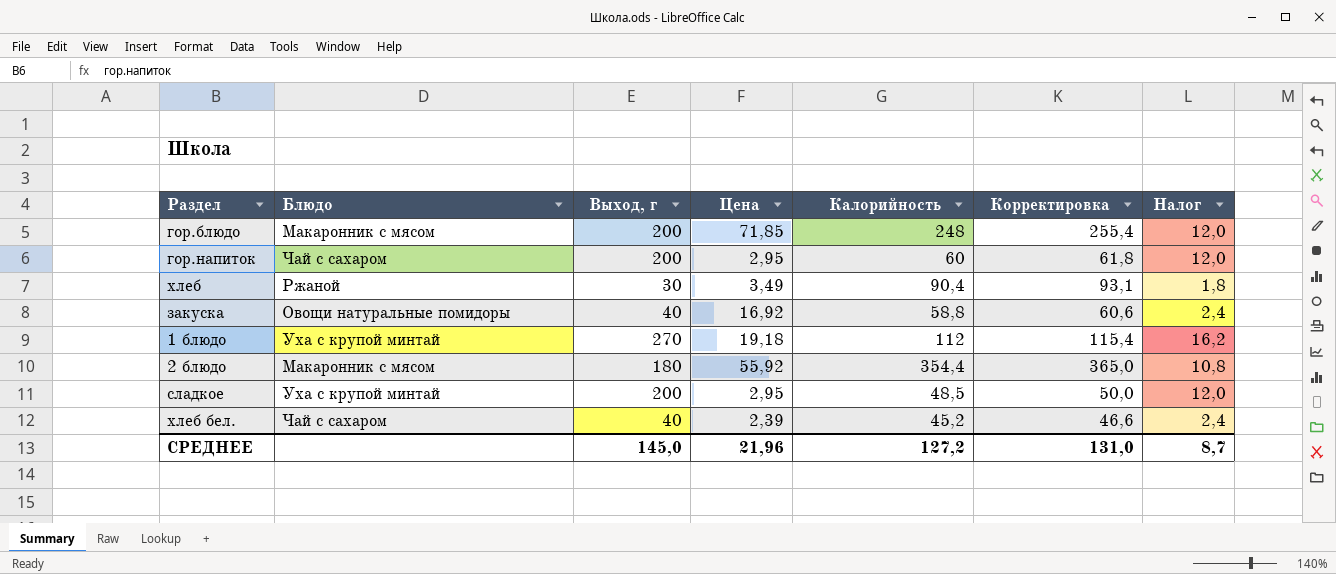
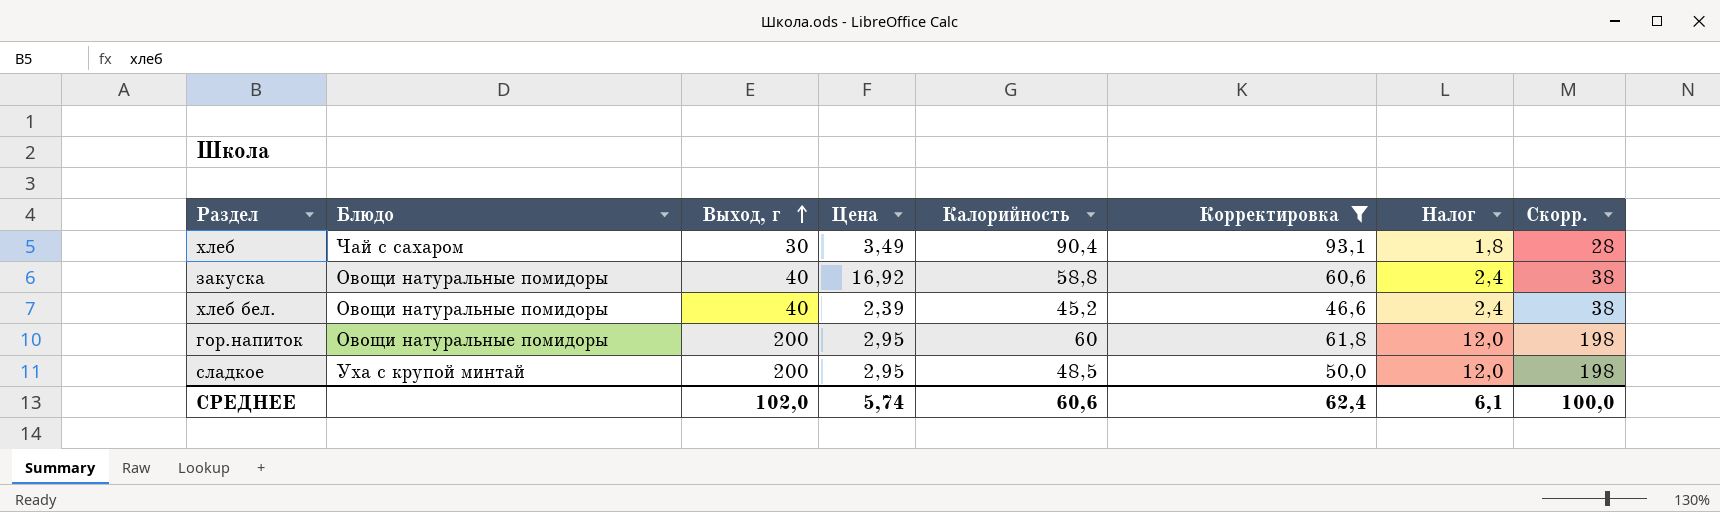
filter: none -> Корректировка <= 93,1
row order: none -> Выход, г ascending
column Скорр. | formula: none -> [Выход, г] - 2
хлеб | Блюдо: Ржаной -> Чай с сахаром
хлеб бел. | Блюдо: Чай с сахаром -> Овощи натуральные помидоры
гор.напиток | Блюдо: Чай с сахаром -> Овощи натуральные помидоры
СРЕДНЕЕ | Выход, г: 145,0 -> 102,0
СРЕДНЕЕ | Цена: 21,96 -> 5,74
СРЕДНЕЕ | Калорийность: 127,2 -> 60,6
СРЕДНЕЕ | Корректировка: 131,0 -> 62,4
СРЕДНЕЕ | Налог: 8,7 -> 6,1

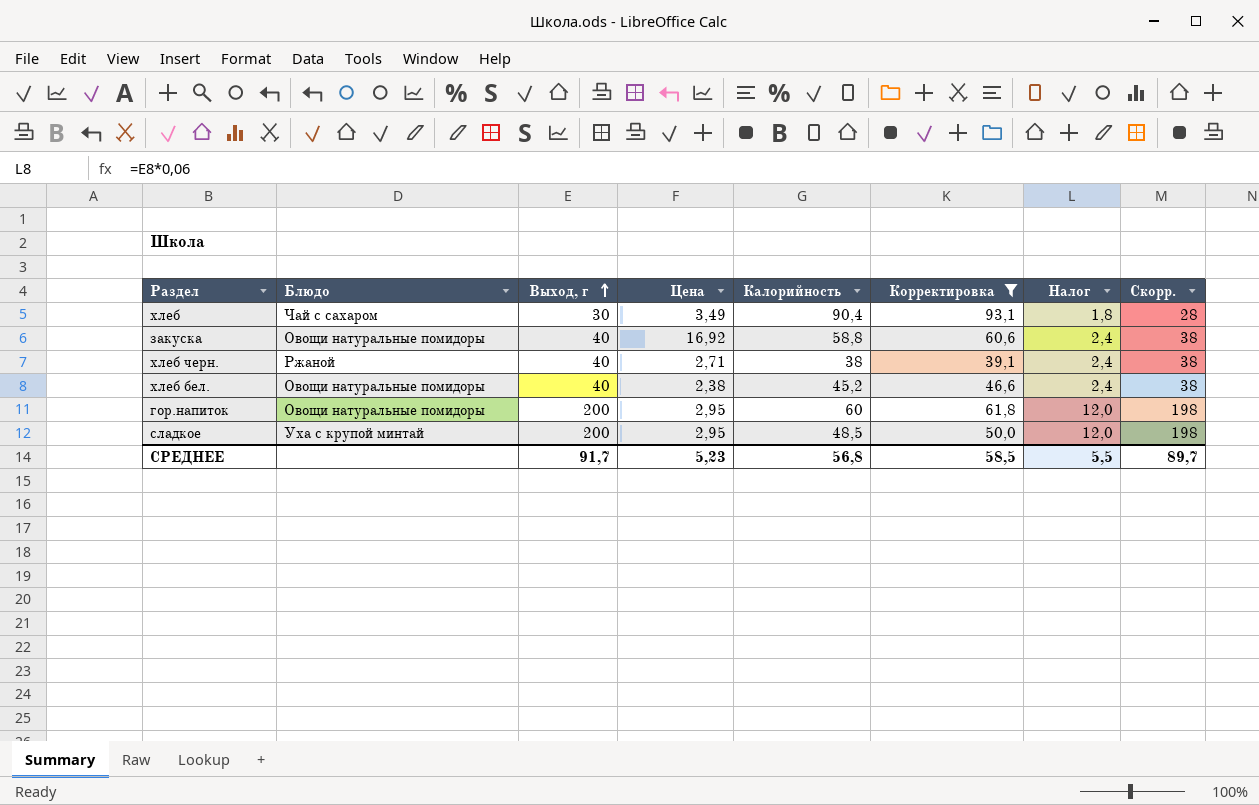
row хлеб черн.: none -> Ржаной | 40 | 2,71 | 38 | 39,1 | 2,4 | 38
хлеб бел. | Цена: 2,39 -> 2,38
СРЕДНЕЕ | Выход, г: 102,0 -> 91,7
СРЕДНЕЕ | Цена: 5,74 -> 5,23
СРЕДНЕЕ | Калорийность: 60,6 -> 56,8
СРЕДНЕЕ | Корректировка: 62,4 -> 58,5
СРЕДНЕЕ | Налог: 6,1 -> 5,5
СРЕДНЕЕ | Скорр.: 100,0 -> 89,7

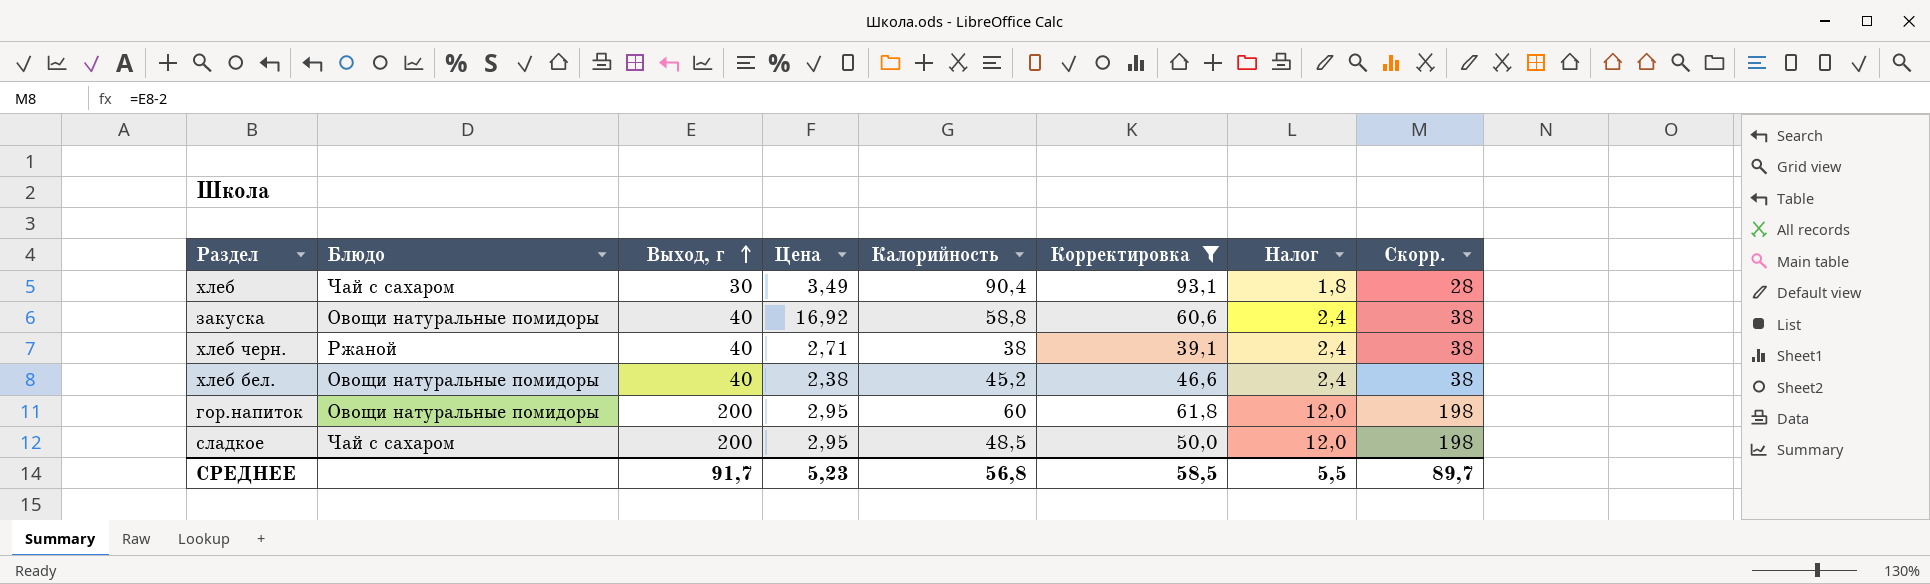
сладкое | Блюдо: Уха с крупой минтай -> Чай с сахаром

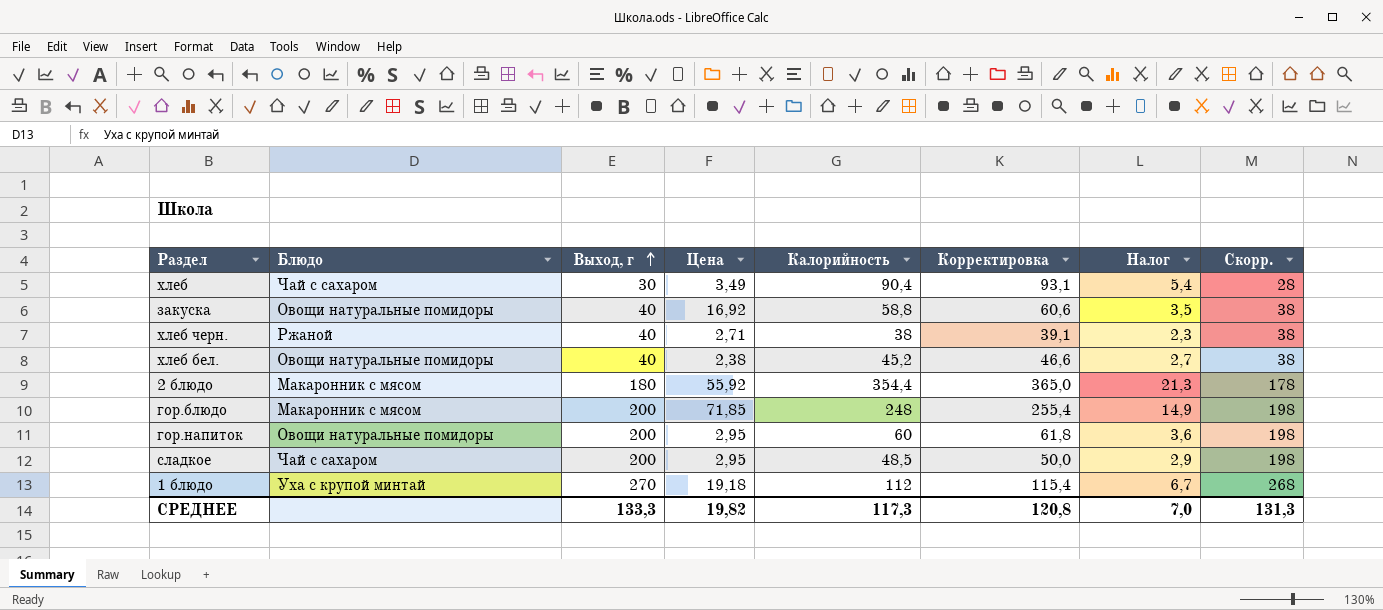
filter: Корректировка <= 93,1 -> none
column Налог | formula: [Выход, г] * 0,06 -> [Калорийность] * 0,06
СРЕДНЕЕ | Выход, г: 91,7 -> 133,3
СРЕДНЕЕ | Цена: 5,23 -> 19,82
СРЕДНЕЕ | Калорийность: 56,8 -> 117,3
СРЕДНЕЕ | Корректировка: 58,5 -> 120,8
СРЕДНЕЕ | Налог: 5,5 -> 7,0
СРЕДНЕЕ | Скорр.: 89,7 -> 131,3

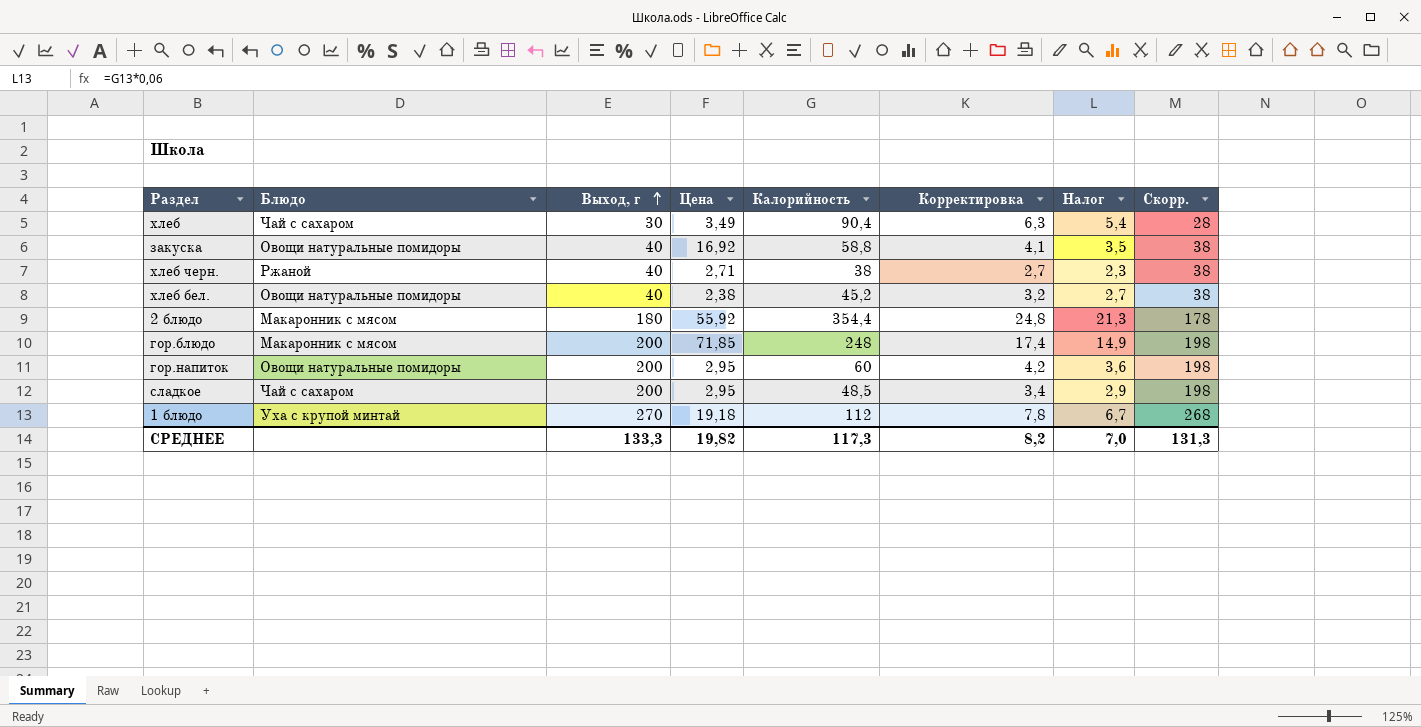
column Корректировка | formula: [Калорийность] * 1,03 -> [Калорийность] * 0,07
СРЕДНЕЕ | Корректировка: 120,8 -> 8,2

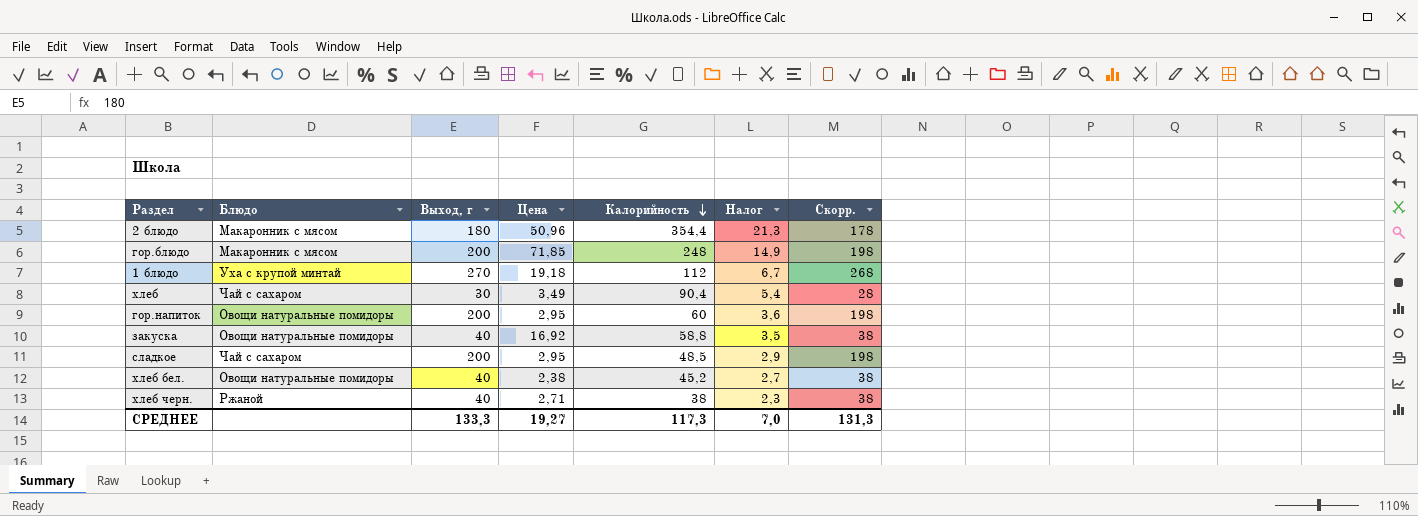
row order: Выход, г ascending -> Калорийность descending
column Корректировка | formula: [Калорийность] * 0,07 -> none
2 блюдо | Цена: 55,92 -> 50,96
СРЕДНЕЕ | Цена: 19,82 -> 19,27

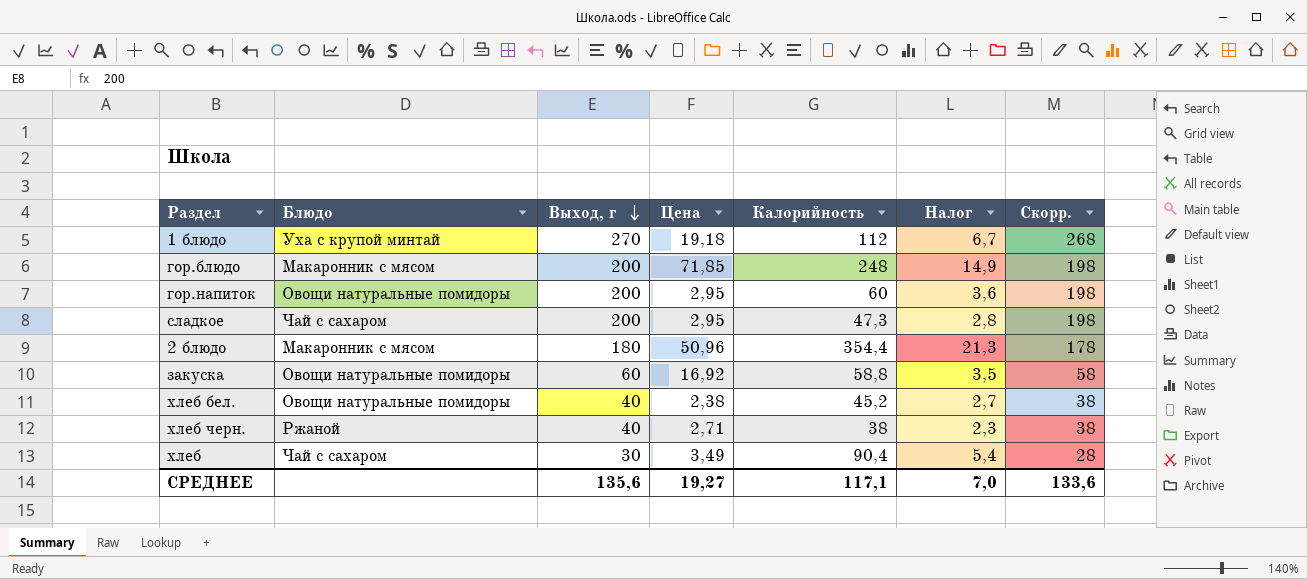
row order: Калорийность descending -> Выход, г descending
сладкое | Калорийность: 48,5 -> 47,3
сладкое | Налог: 2,9 -> 2,8
закуска | Выход, г: 40 -> 60
закуска | Скорр.: 38 -> 58
СРЕДНЕЕ | Выход, г: 133,3 -> 135,6
СРЕДНЕЕ | Калорийность: 117,3 -> 117,1
СРЕДНЕЕ | Скорр.: 131,3 -> 133,6

